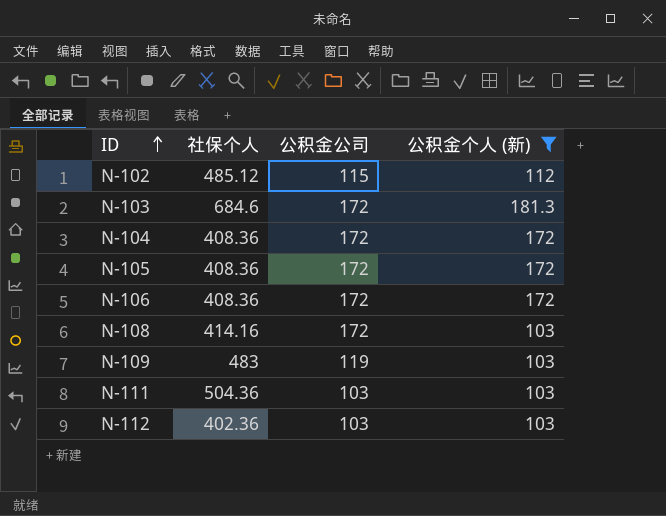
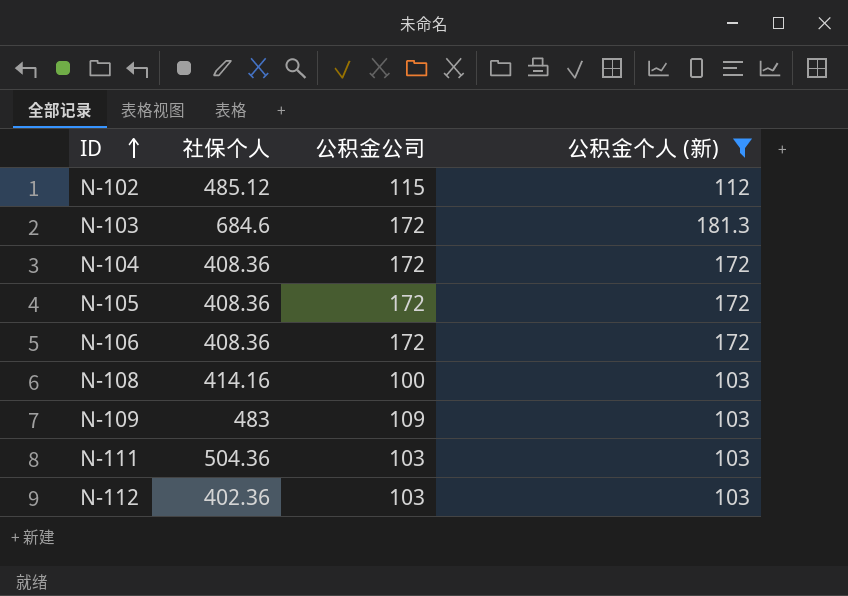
N-108 | 公积金公司: 172 -> 100
N-109 | 公积金公司: 119 -> 109

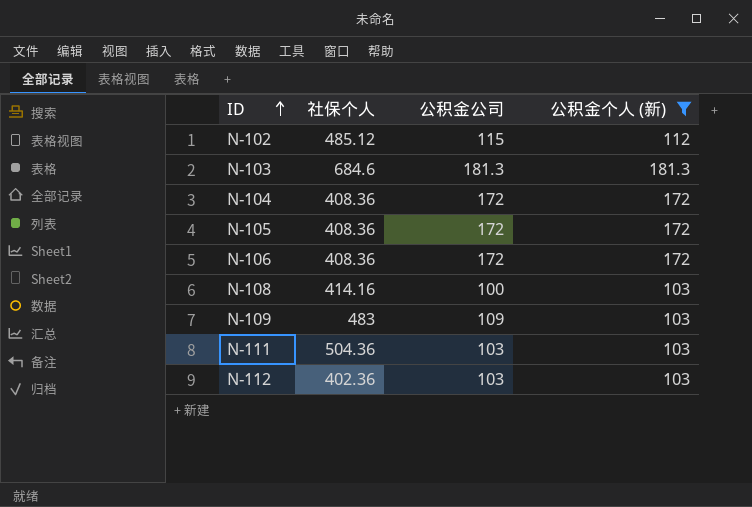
N-103 | 公积金公司: 172 -> 181.3

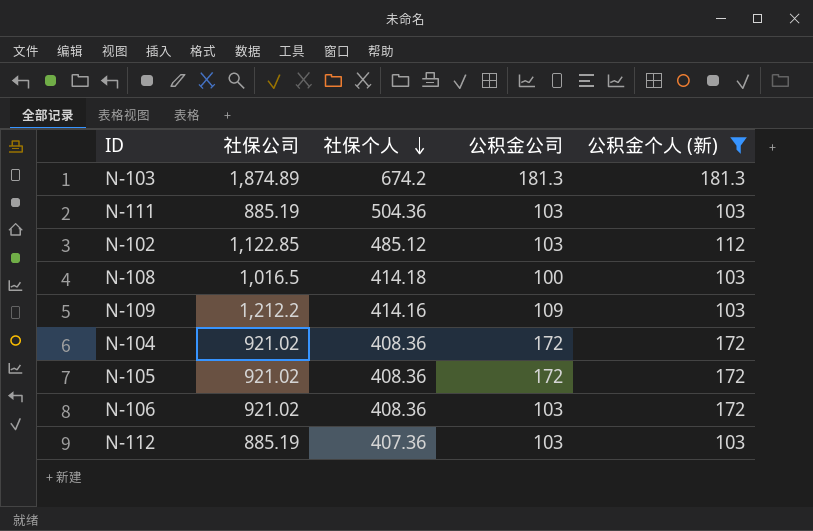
row order: ID ascending -> 社保个人 descending
column 社保公司 | position: none -> 2
N-103 | 社保个人: 684.6 -> 674.2
N-102 | 公积金公司: 115 -> 103
N-108 | 社保个人: 414.16 -> 414.18
N-109 | 社保个人: 483 -> 414.16
N-106 | 公积金公司: 172 -> 103
N-112 | 社保个人: 402.36 -> 407.36

